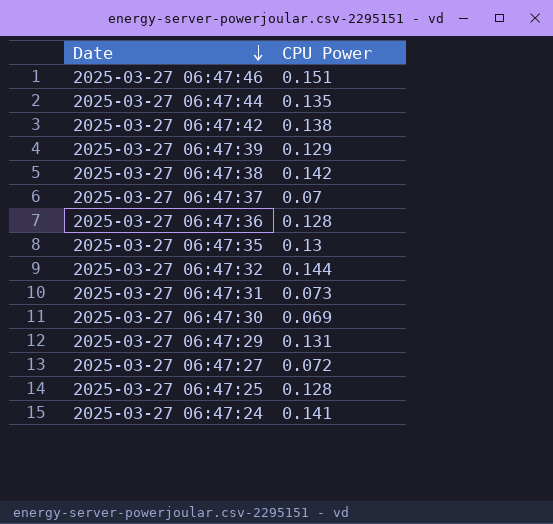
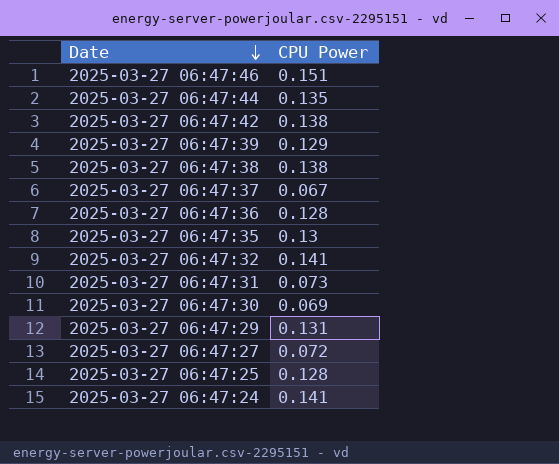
2025-03-27 06:47:38 | CPU Power: 0.142 -> 0.138
2025-03-27 06:47:37 | CPU Power: 0.07 -> 0.067
2025-03-27 06:47:32 | CPU Power: 0.144 -> 0.141

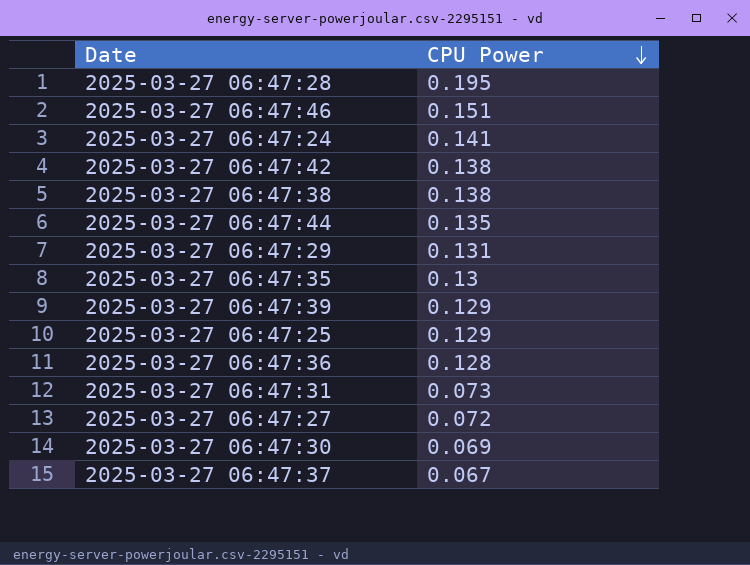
row order: Date descending -> CPU Power descending
row 2025-03-27 06:47:32: 0.141 -> none
row 2025-03-27 06:47:28: none -> 0.195
2025-03-27 06:47:25 | CPU Power: 0.128 -> 0.129

